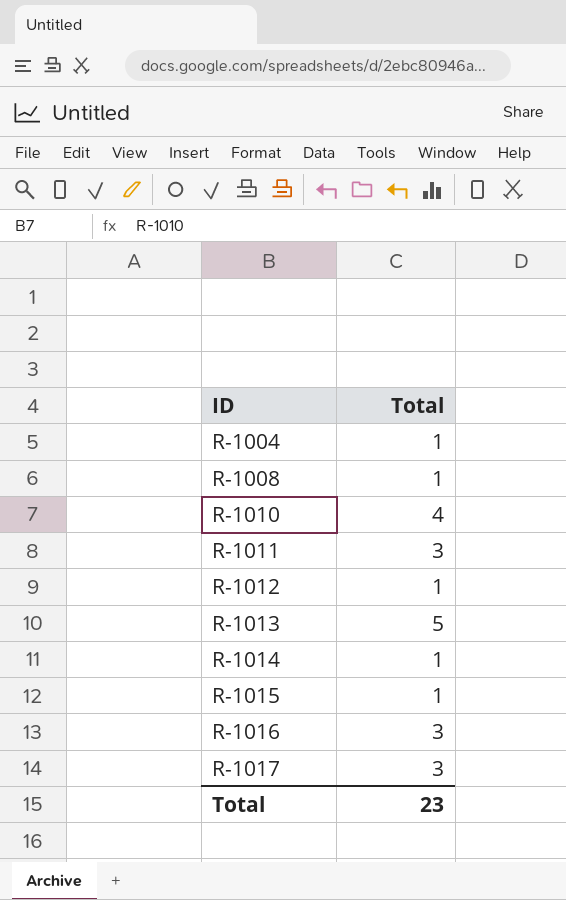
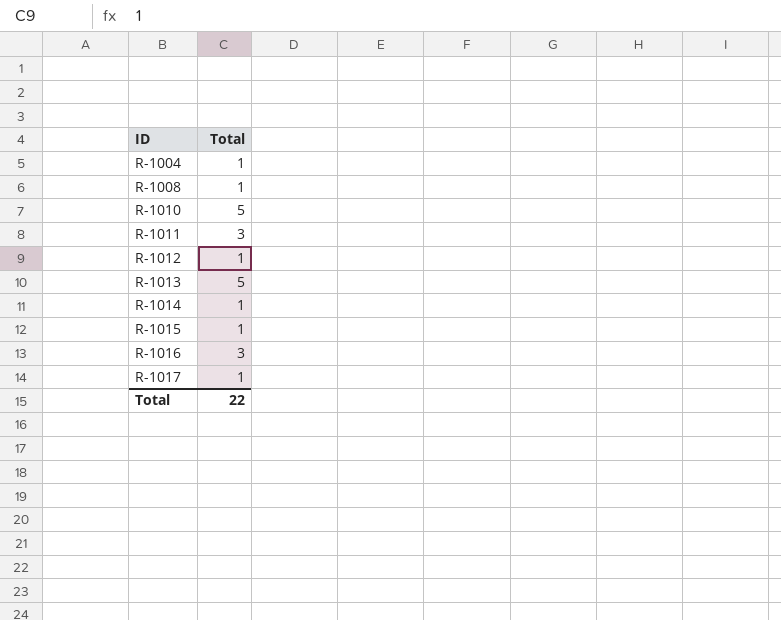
R-1010 | Total: 4 -> 5
R-1017 | Total: 3 -> 1
Total | Total: 23 -> 22

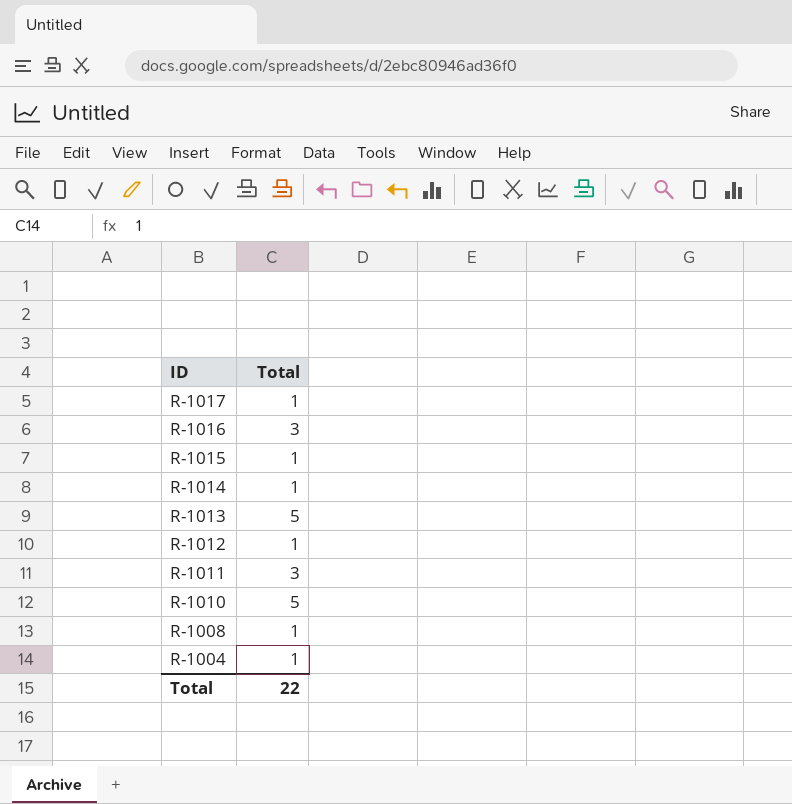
row order: ID ascending -> ID descending

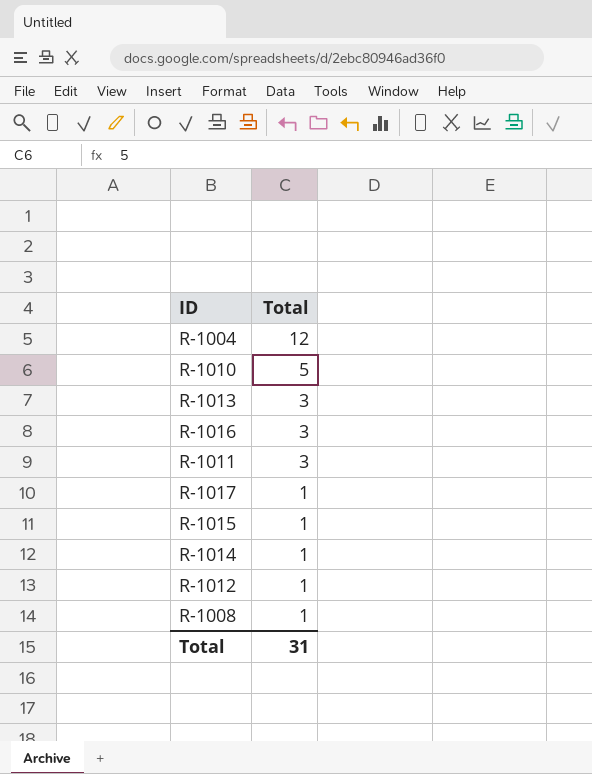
row order: ID descending -> Total descending
R-1004 | Total: 1 -> 12
R-1013 | Total: 5 -> 3
Total | Total: 22 -> 31

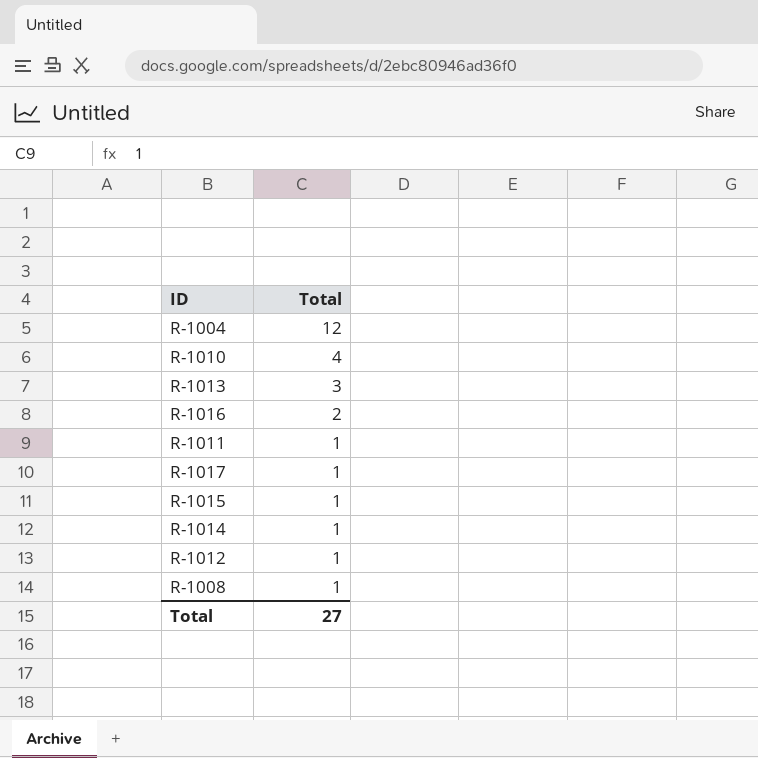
R-1010 | Total: 5 -> 4
R-1016 | Total: 3 -> 2
R-1011 | Total: 3 -> 1
Total | Total: 31 -> 27

